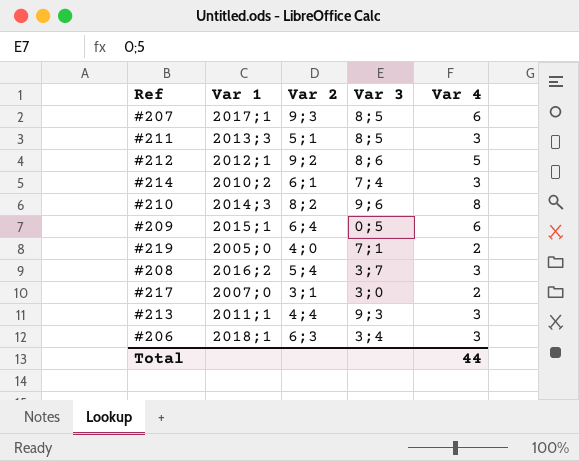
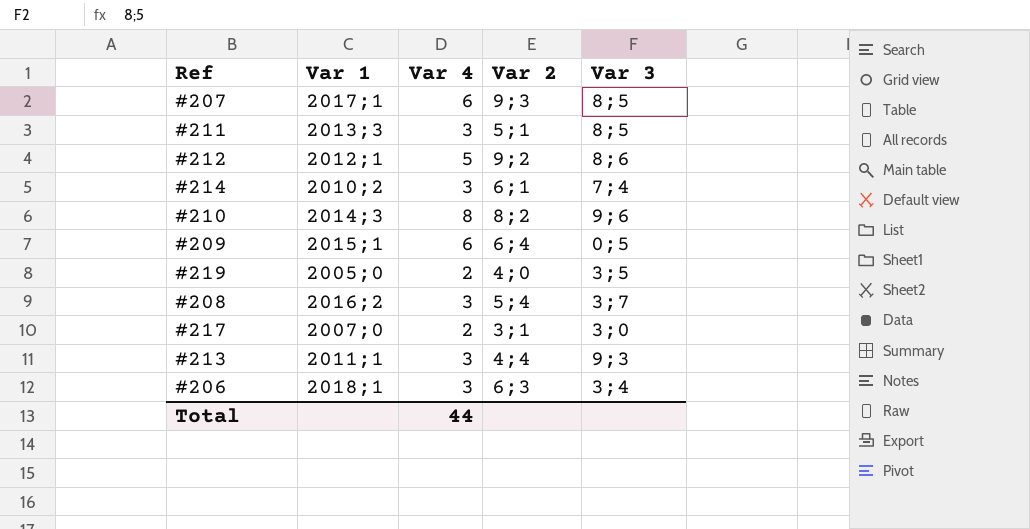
column Var 4 | position: 5 -> 3
#219 | Var 3: 7;1 -> 3;5

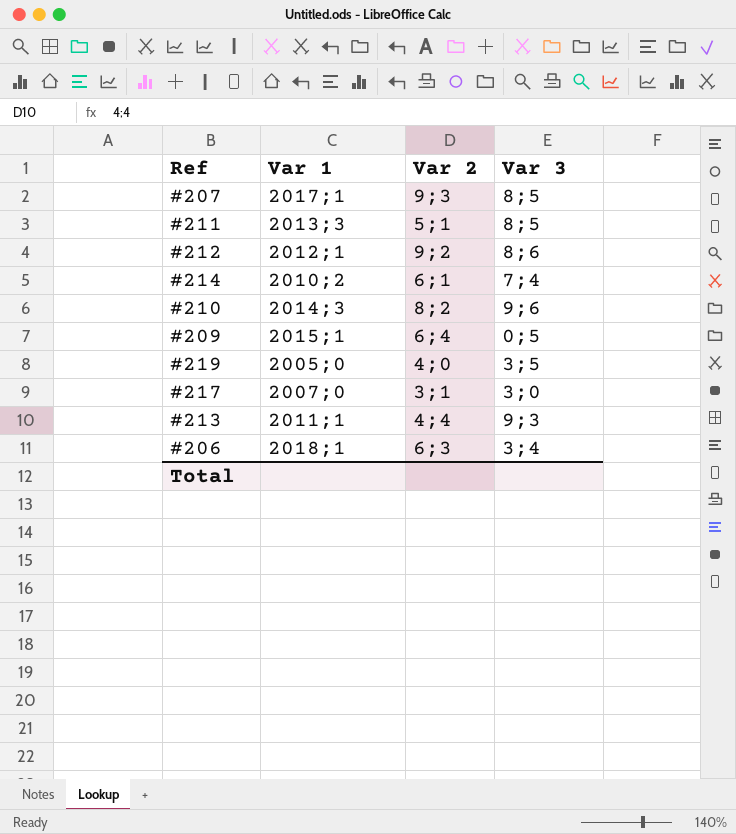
column Var 4 | position: 3 -> none
row #208: 2016;2 | 3 | 5;4 | 3;7 -> none

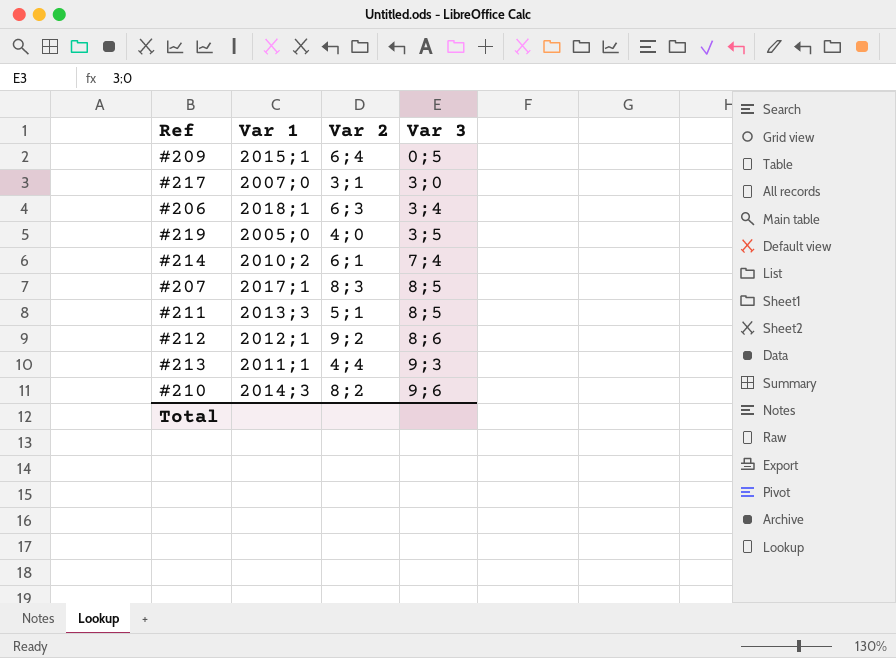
row order: none -> Var 3 ascending
#207 | Var 2: 9;3 -> 8;3

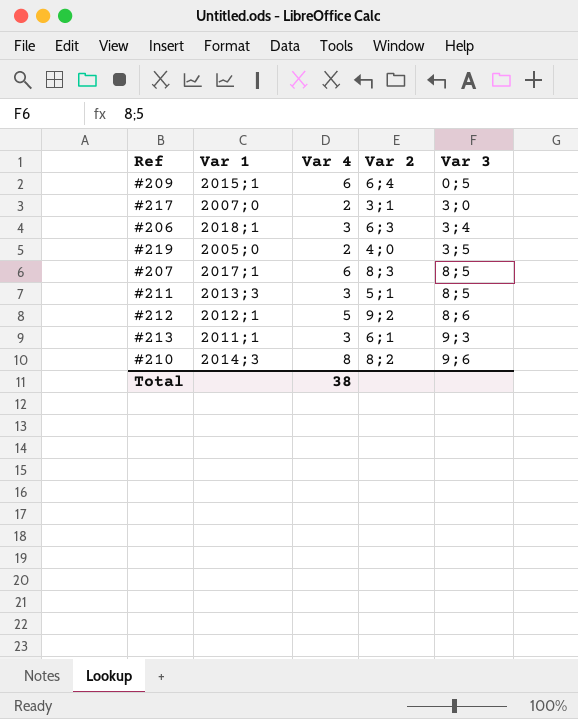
column Var 4 | position: none -> 3
row #214: 2010;2 | 6;1 | 7;4 -> none
#213 | Var 2: 4;4 -> 6;1

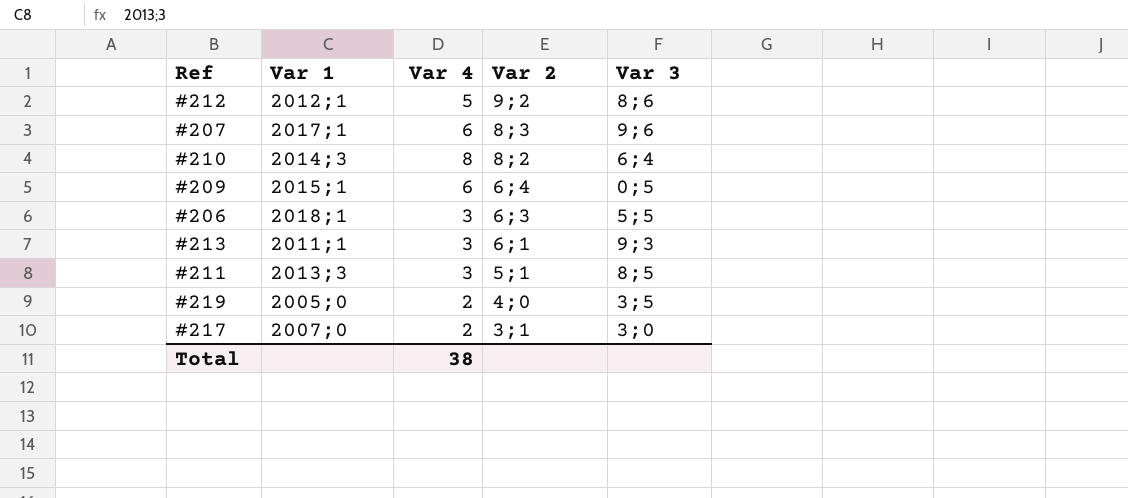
row order: Var 3 ascending -> Var 2 descending
#207 | Var 3: 8;5 -> 9;6
#210 | Var 3: 9;6 -> 6;4
#206 | Var 3: 3;4 -> 5;5

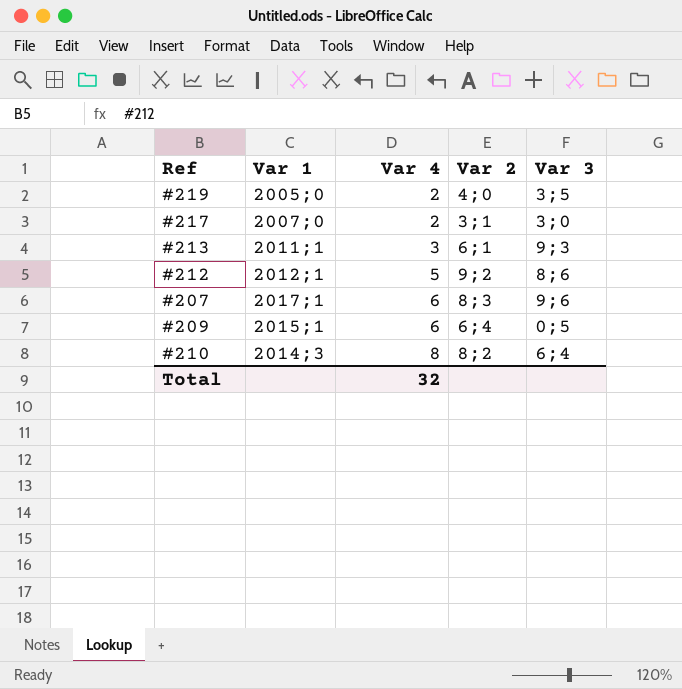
row order: Var 2 descending -> Var 4 ascending
row #206: 2018;1 | 3 | 6;3 | 5;5 -> none
row #211: 2013;3 | 3 | 5;1 | 8;5 -> none
Total | Var 4: 38 -> 32

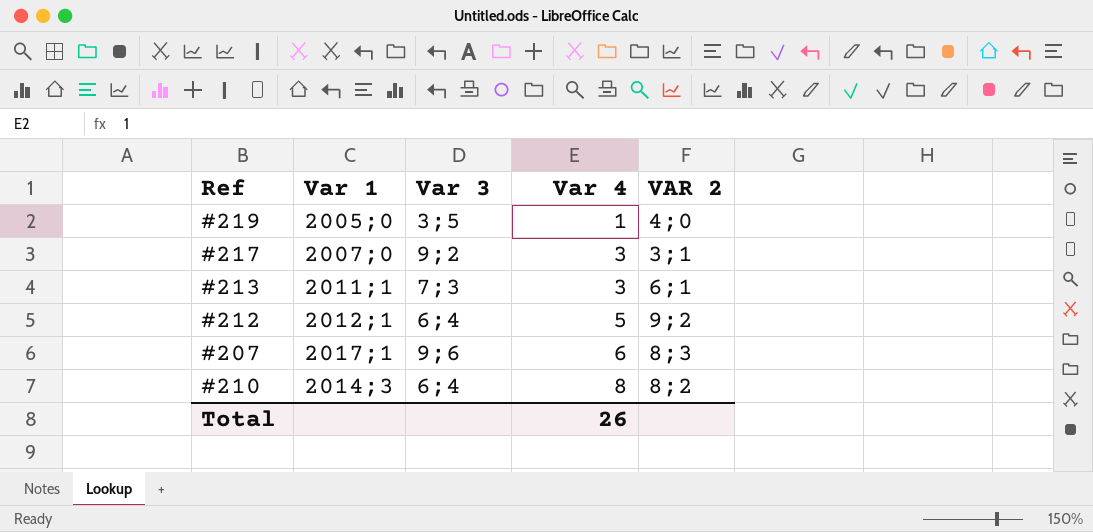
column Var 3 | position: 5 -> 3
column name: Var 2 -> VAR 2
row #209: 2015;1 | 6 | 6;4 | 0;5 -> none
#219 | Var 4: 2 -> 1
#217 | Var 3: 3;0 -> 9;2
#217 | Var 4: 2 -> 3
#213 | Var 3: 9;3 -> 7;3
#212 | Var 3: 8;6 -> 6;4
Total | Var 4: 32 -> 26

